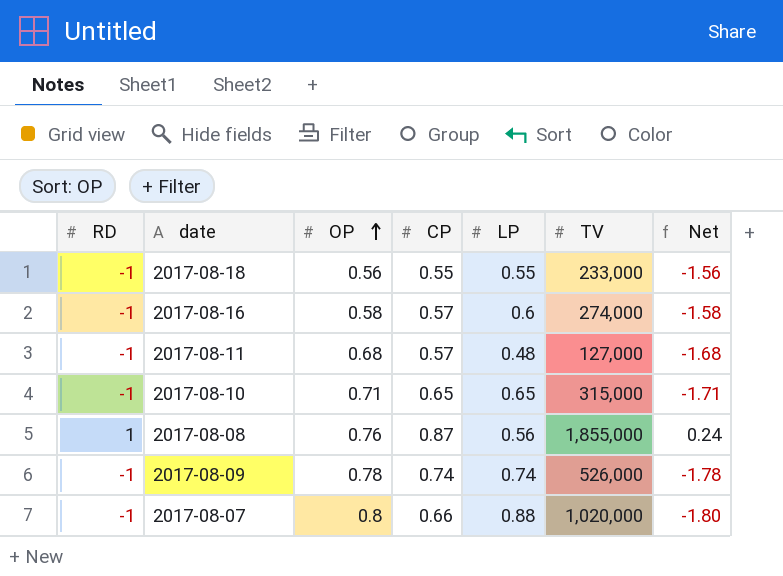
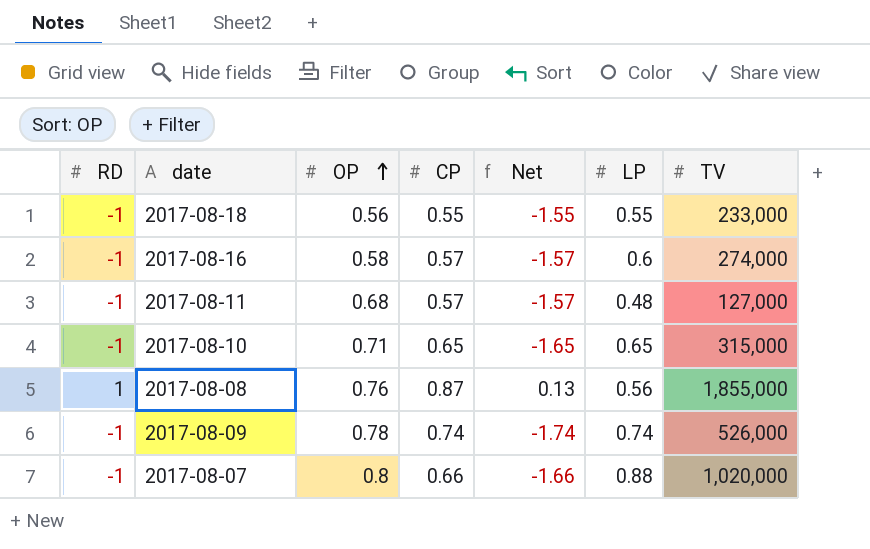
column Net | formula: [RD] - [OP] -> [RD] - [CP]
column Net | position: 7 -> 5

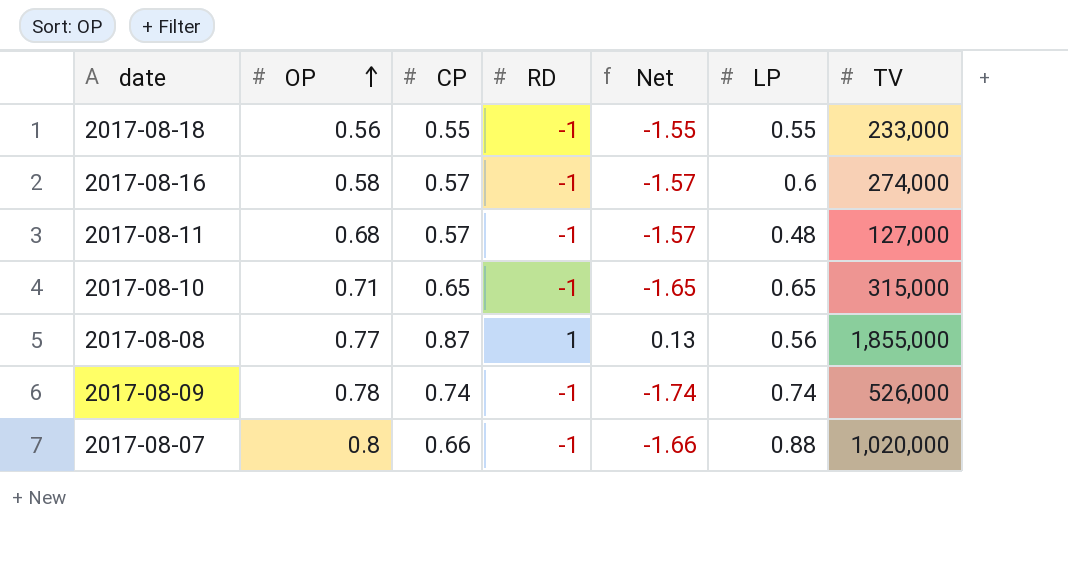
column RD | position: 1 -> 4
2017-08-08 | OP: 0.76 -> 0.77

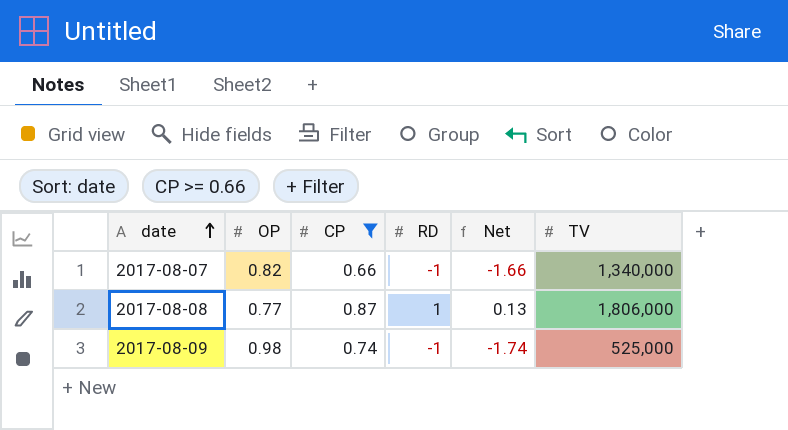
filter: none -> CP >= 0.66
row order: OP ascending -> date ascending
column LP | position: 6 -> none
2017-08-07 | OP: 0.8 -> 0.82
2017-08-07 | TV: 1,020,000 -> 1,340,000
2017-08-08 | TV: 1,855,000 -> 1,806,000
2017-08-09 | OP: 0.78 -> 0.98
2017-08-09 | TV: 526,000 -> 525,000

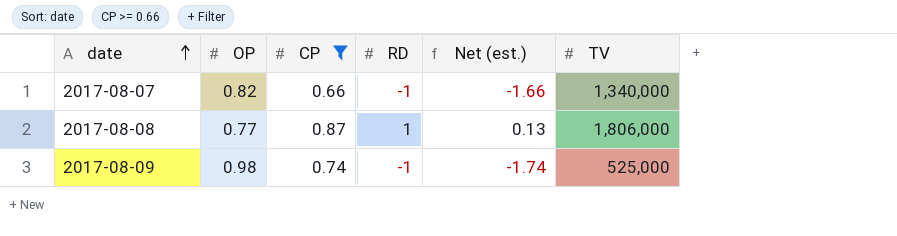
column name: Net -> Net (est.)

